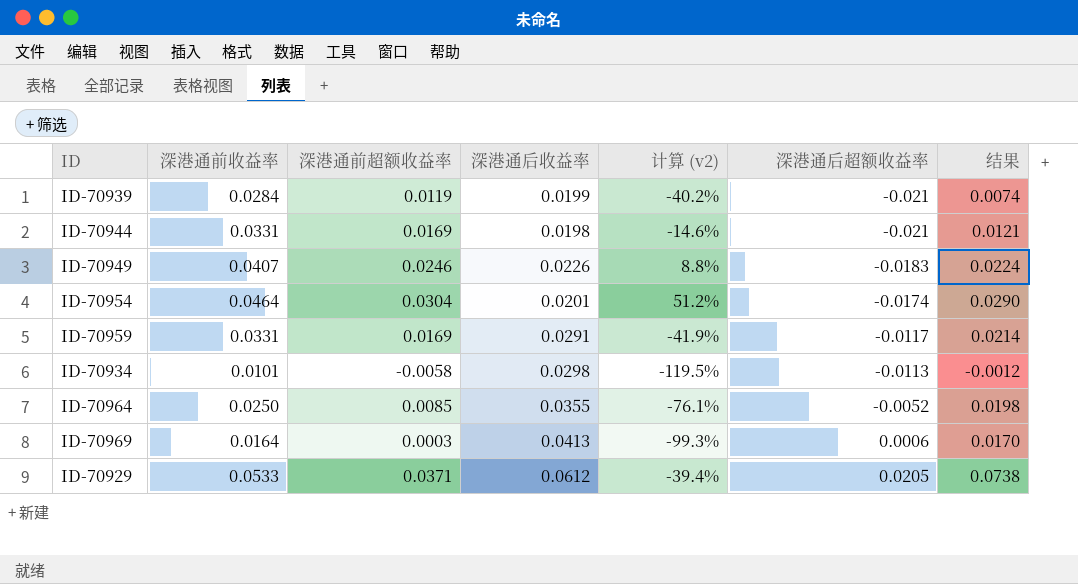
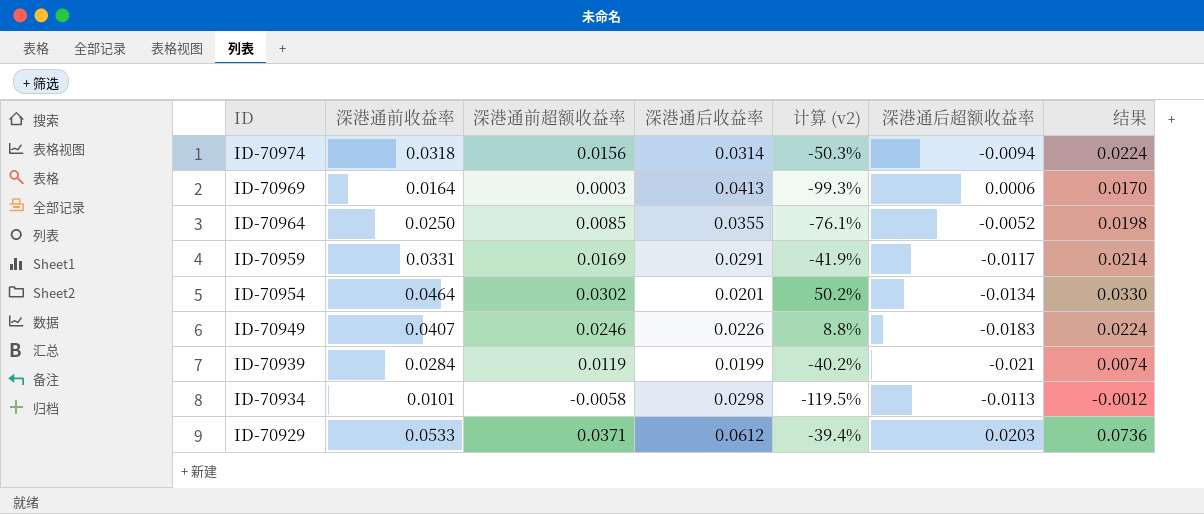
row order: 深港通后超额收益率 ascending -> ID descending
row ID-70944: 0.0331 | 0.0169 | 0.0198 | -14.6% | -0.021 | 0.0121 -> none
row ID-70974: none -> 0.0318 | 0.0156 | 0.0314 | -50.3% | -0.0094 | 0.0224
ID-70954 | 深港通前超额收益率: 0.0304 -> 0.0302
ID-70954 | 计算 (v2): 51.2% -> 50.2%
ID-70954 | 深港通后超额收益率: -0.0174 -> -0.0134
ID-70954 | 结果: 0.0290 -> 0.0330
ID-70929 | 深港通后超额收益率: 0.0205 -> 0.0203
ID-70929 | 结果: 0.0738 -> 0.0736

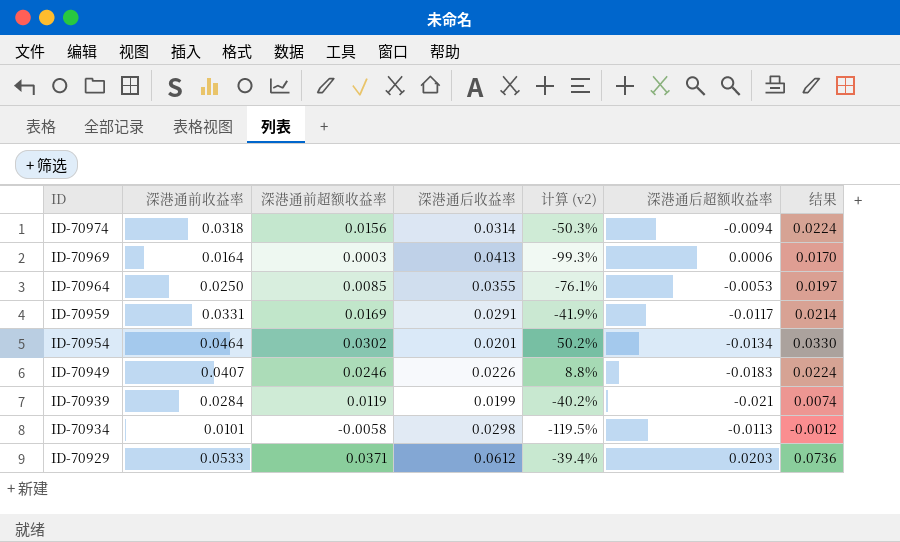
ID-70964 | 深港通后超额收益率: -0.0052 -> -0.0053
ID-70964 | 结果: 0.0198 -> 0.0197

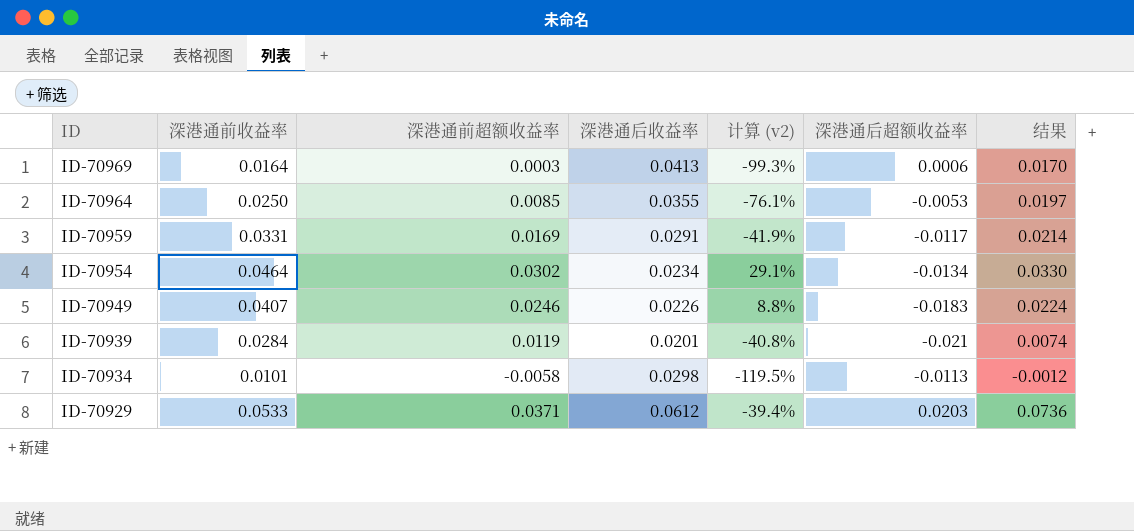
row ID-70974: 0.0318 | 0.0156 | 0.0314 | -50.3% | -0.0094 | 0.0224 -> none
ID-70954 | 深港通后收益率: 0.0201 -> 0.0234
ID-70954 | 计算 (v2): 50.2% -> 29.1%
ID-70939 | 深港通后收益率: 0.0199 -> 0.0201
ID-70939 | 计算 (v2): -40.2% -> -40.8%

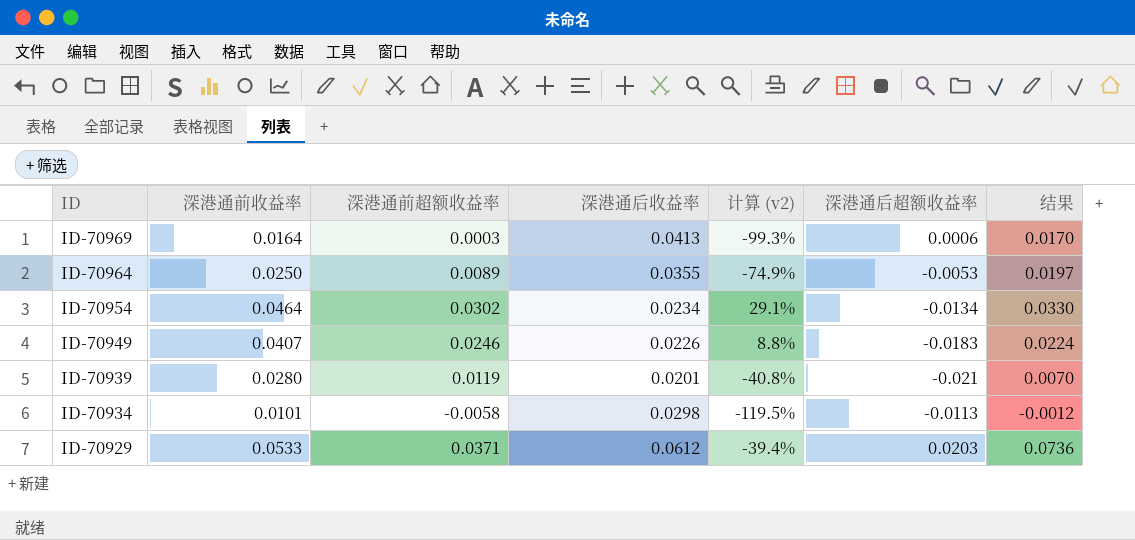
row ID-70959: 0.0331 | 0.0169 | 0.0291 | -41.9% | -0.0117 | 0.0214 -> none
ID-70964 | 深港通前超额收益率: 0.0085 -> 0.0089
ID-70964 | 计算 (v2): -76.1% -> -74.9%
ID-70939 | 深港通前收益率: 0.0284 -> 0.0280
ID-70939 | 结果: 0.0074 -> 0.0070

